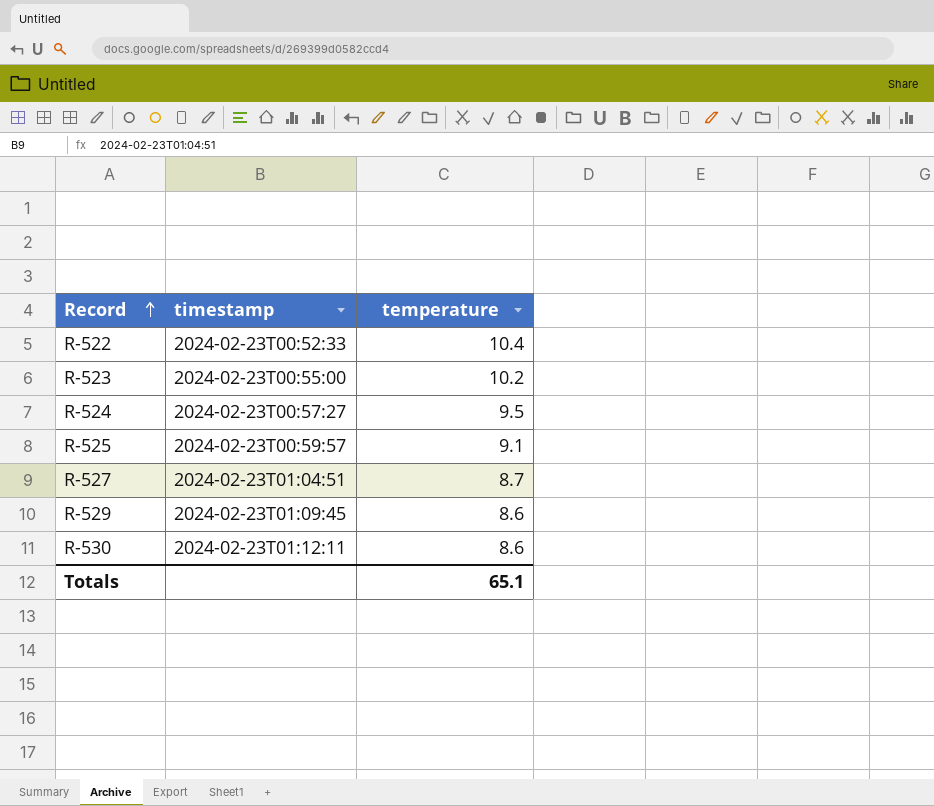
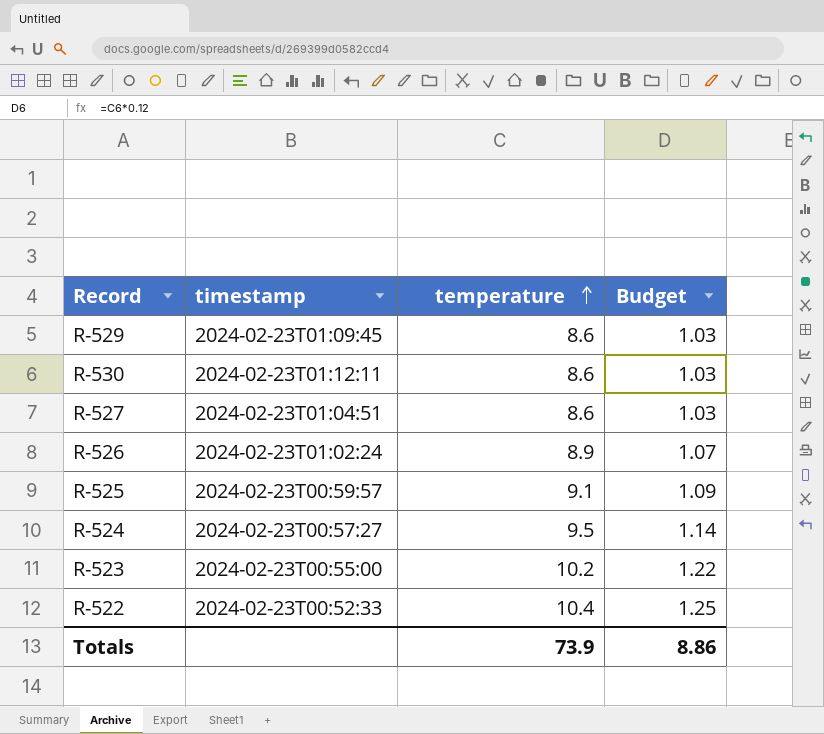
row order: Record ascending -> temperature ascending
column Budget | formula: none -> [temperature] * 0.12
R-527 | temperature: 8.7 -> 8.6
row R-526: none -> 2024-02-23T01:02:24 | 8.9 | 1.07
Totals | temperature: 65.1 -> 73.9

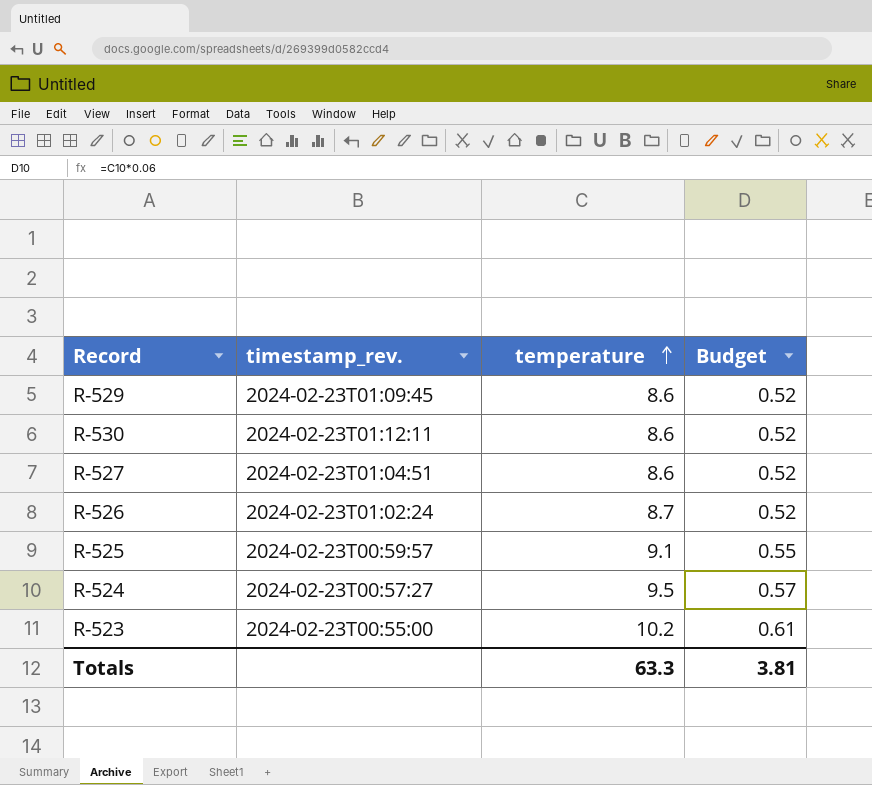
column name: timestamp -> timestamp_rev.
column Budget | formula: [temperature] * 0.12 -> [temperature] * 0.06
row R-522: 2024-02-23T00:52:33 | 10.4 | 1.25 -> none
R-526 | temperature: 8.9 -> 8.7
Totals | temperature: 73.9 -> 63.3
Totals | Budget: 8.86 -> 3.81

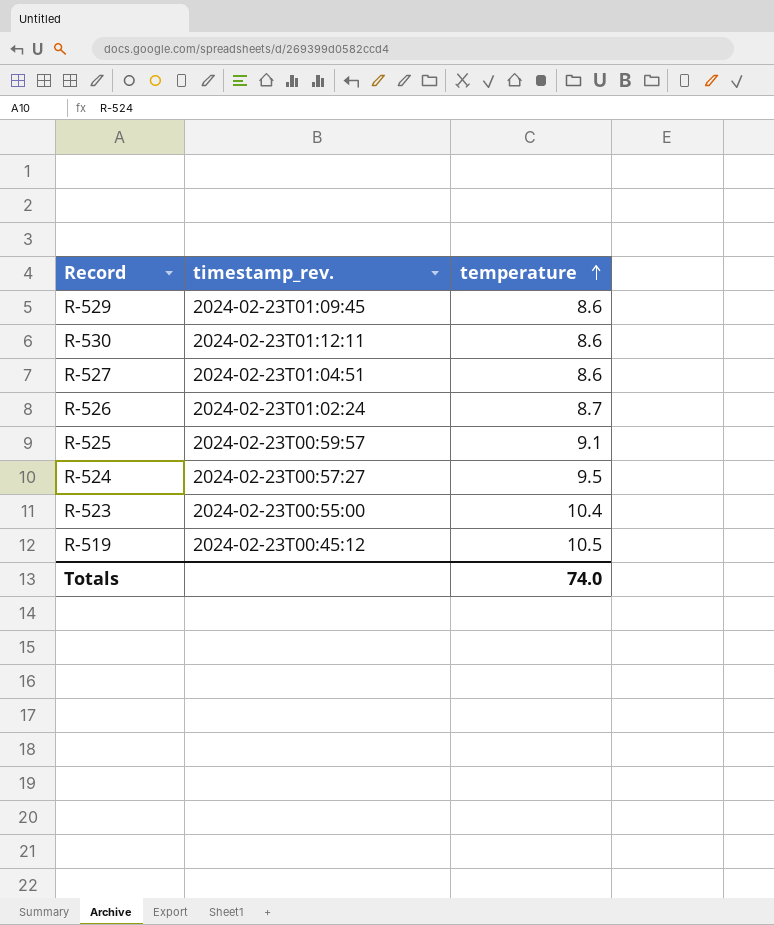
column Budget | formula: [temperature] * 0.06 -> none
R-523 | temperature: 10.2 -> 10.4
row R-519: none -> 2024-02-23T00:45:12 | 10.5
Totals | temperature: 63.3 -> 74.0

